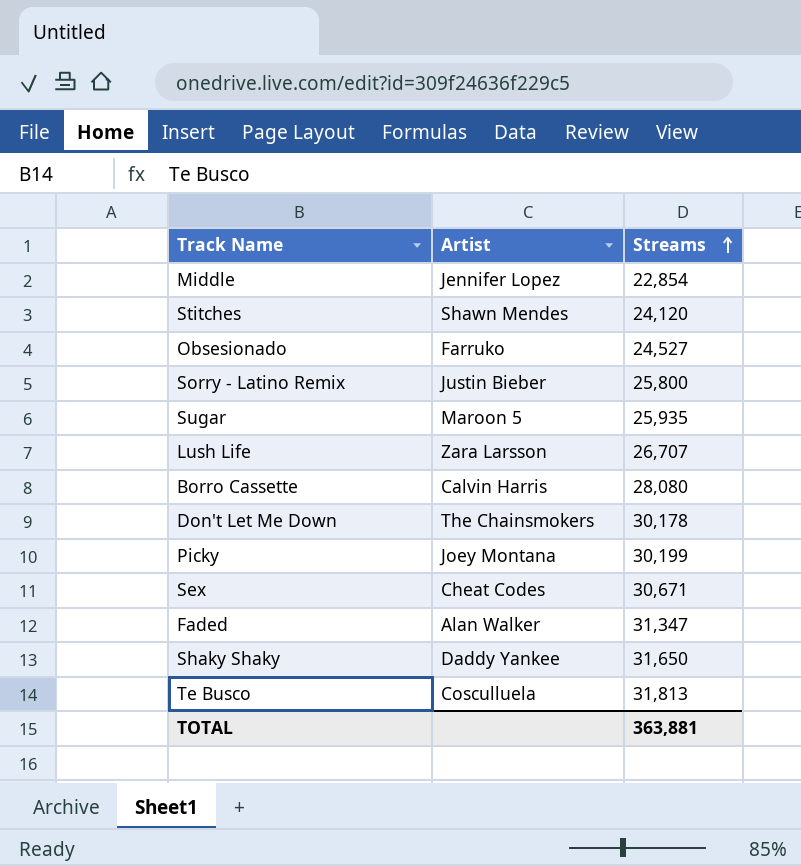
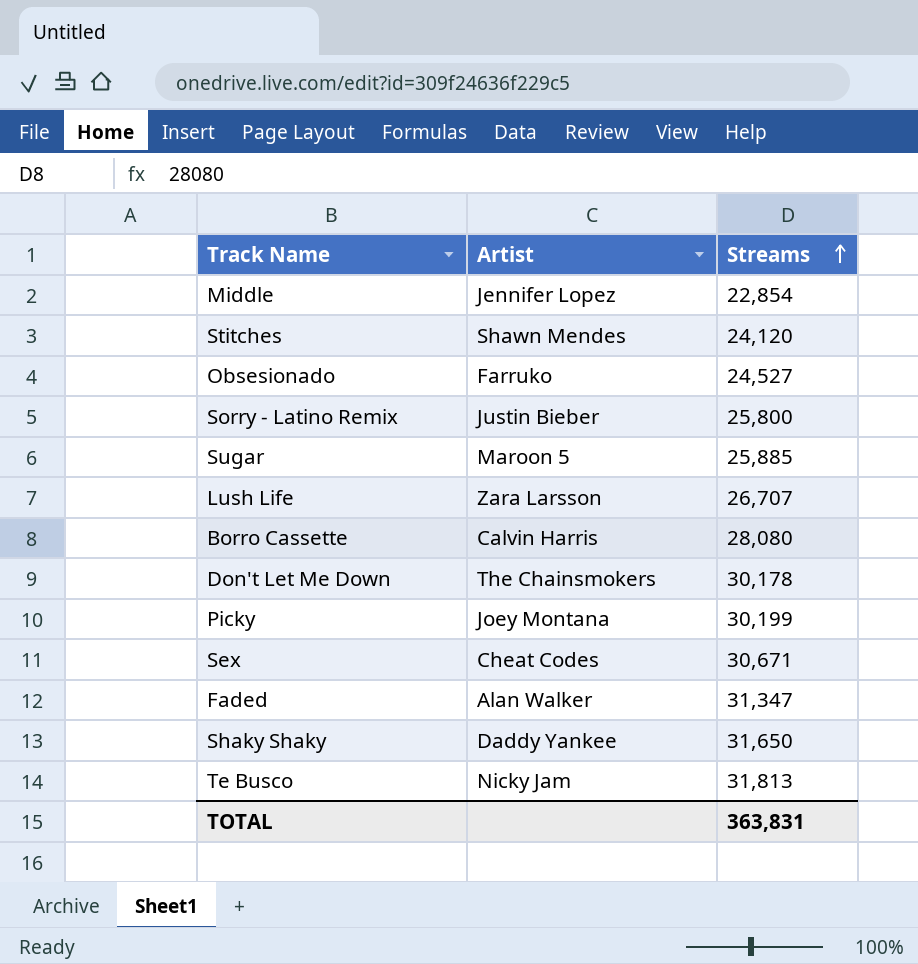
Sugar | Streams: 25,935 -> 25,885
Te Busco | Artist: Cosculluela -> Nicky Jam
TOTAL | Streams: 363,881 -> 363,831

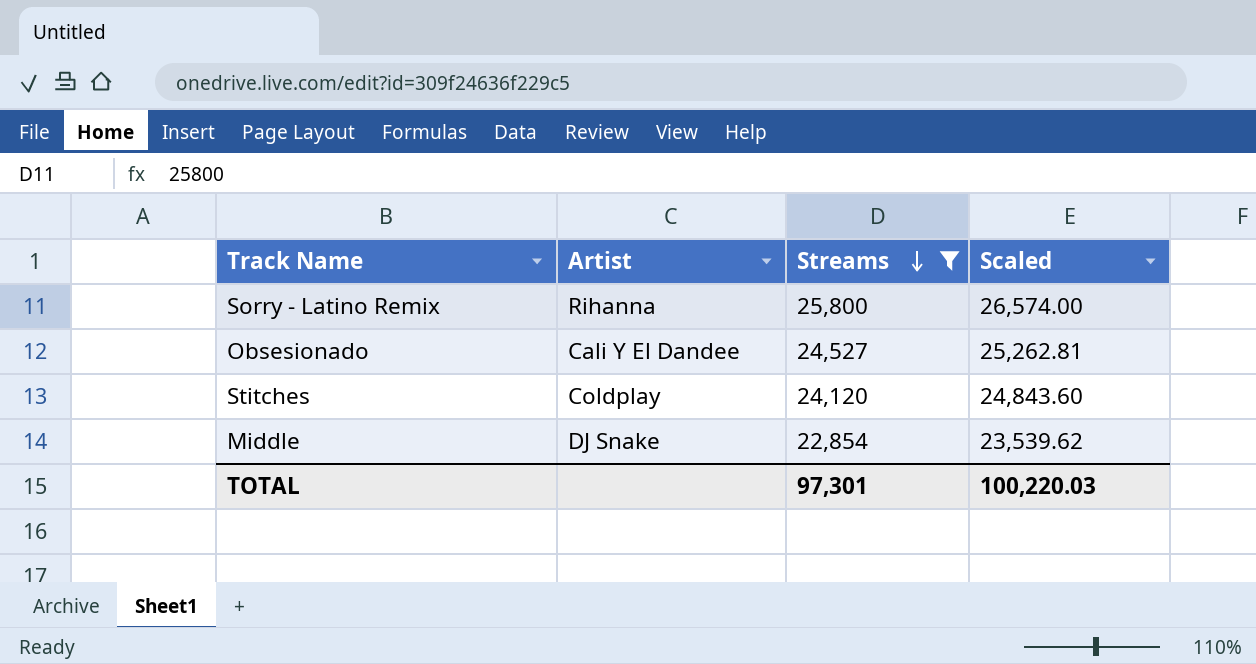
filter: none -> Streams <= 25,800
row order: Streams ascending -> Streams descending
column Scaled | formula: none -> [Streams] * 1.03
Sorry - Latino Remix | Artist: Justin Bieber -> Rihanna
Obsesionado | Artist: Farruko -> Cali Y El Dandee
Stitches | Artist: Shawn Mendes -> Coldplay
Middle | Artist: Jennifer Lopez -> DJ Snake
TOTAL | Streams: 363,831 -> 97,301

